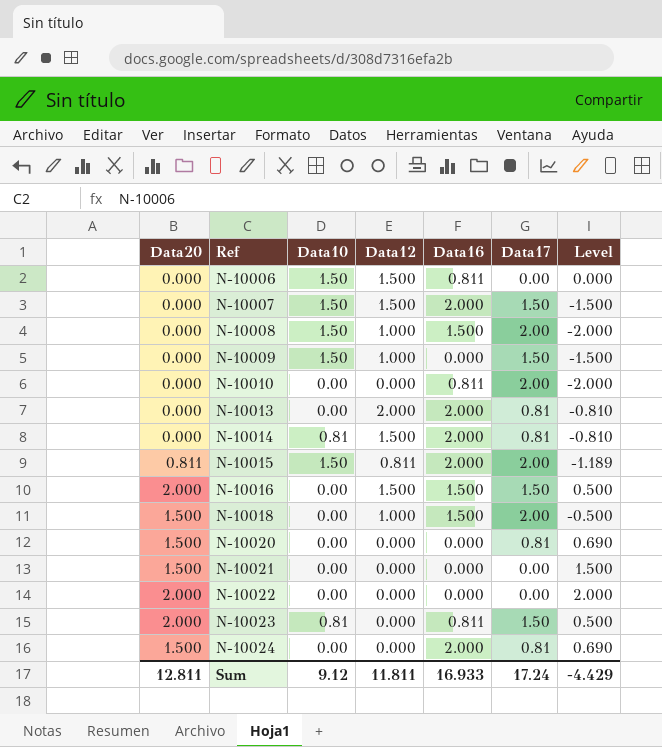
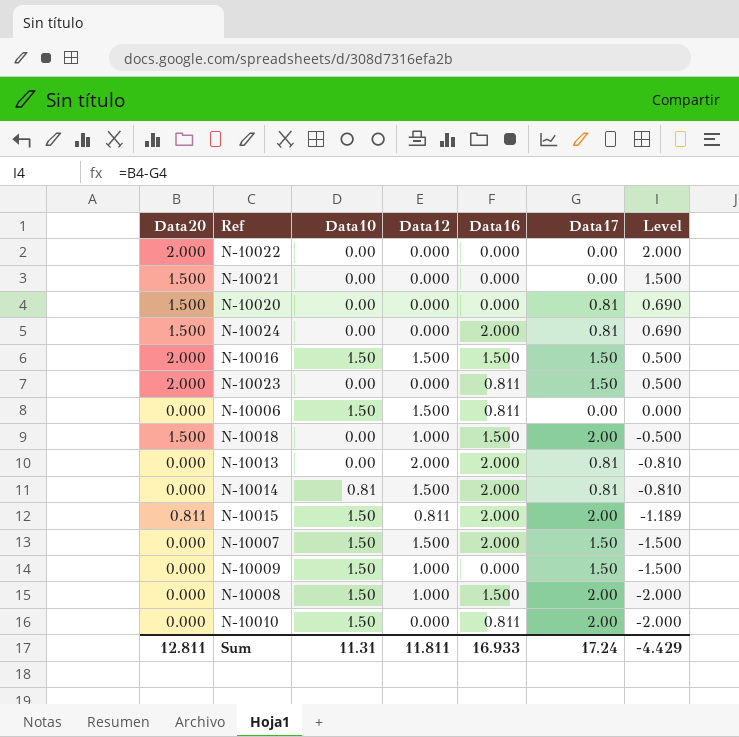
row order: Ref ascending -> Level descending
N-10016 | Data10: 0.00 -> 1.50
N-10023 | Data10: 0.81 -> 0.00
N-10010 | Data10: 0.00 -> 1.50
Sum | Data10: 9.12 -> 11.31

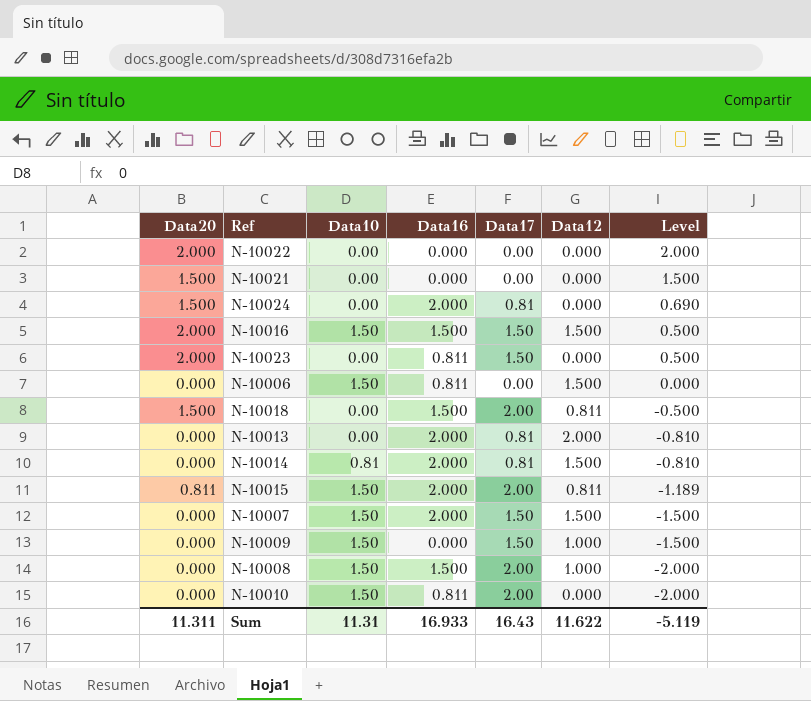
column Data12 | position: 4 -> 6
row N-10020: 1.500 | 0.00 | 0.000 | 0.000 | 0.81 | 0.690 -> none
N-10018 | Data12: 1.000 -> 0.811
Sum | Data20: 12.811 -> 11.311
Sum | Data17: 17.24 -> 16.43
Sum | Data12: 11.811 -> 11.622
Sum | Level: -4.429 -> -5.119

